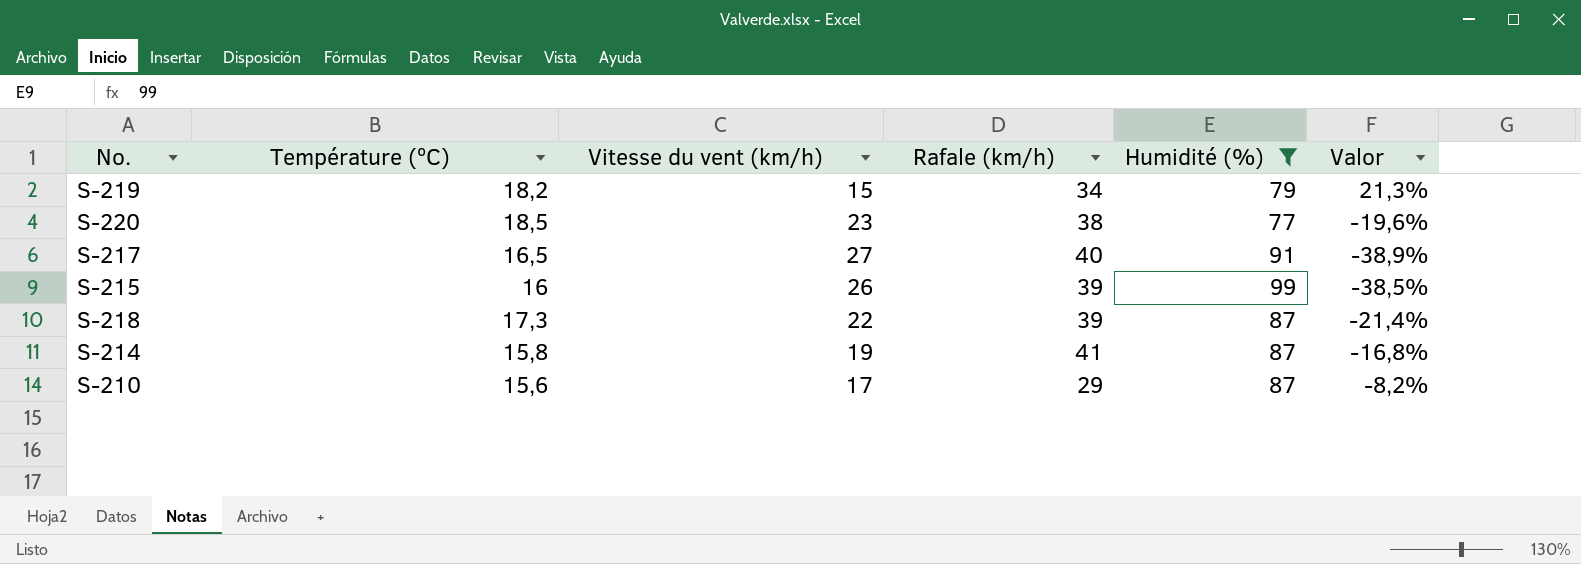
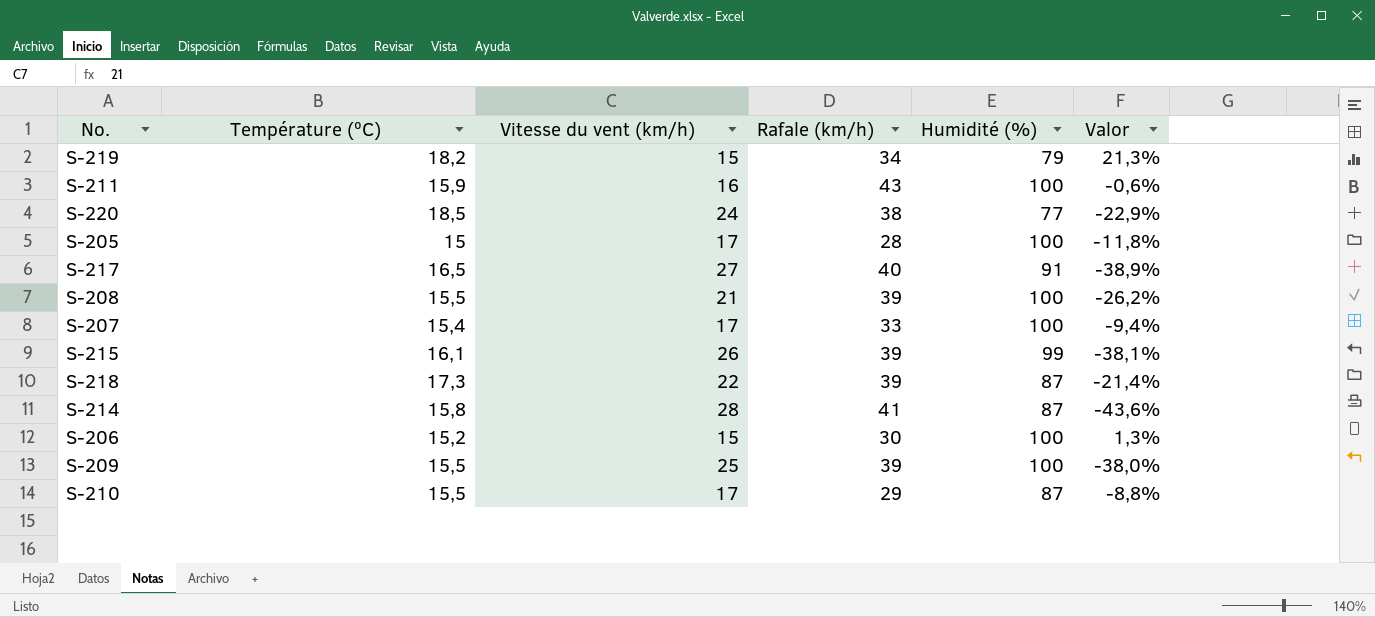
filter: Humidité (%) != 100 -> none
S-220 | Vitesse du vent (km/h): 23 -> 24
S-220 | Valor: -19,6% -> -22,9%
S-215 | Température (ºC): 16 -> 16,1
S-215 | Valor: -38,5% -> -38,1%
S-214 | Vitesse du vent (km/h): 19 -> 28
S-214 | Valor: -16,8% -> -43,6%
S-210 | Température (ºC): 15,6 -> 15,5
S-210 | Valor: -8,2% -> -8,8%

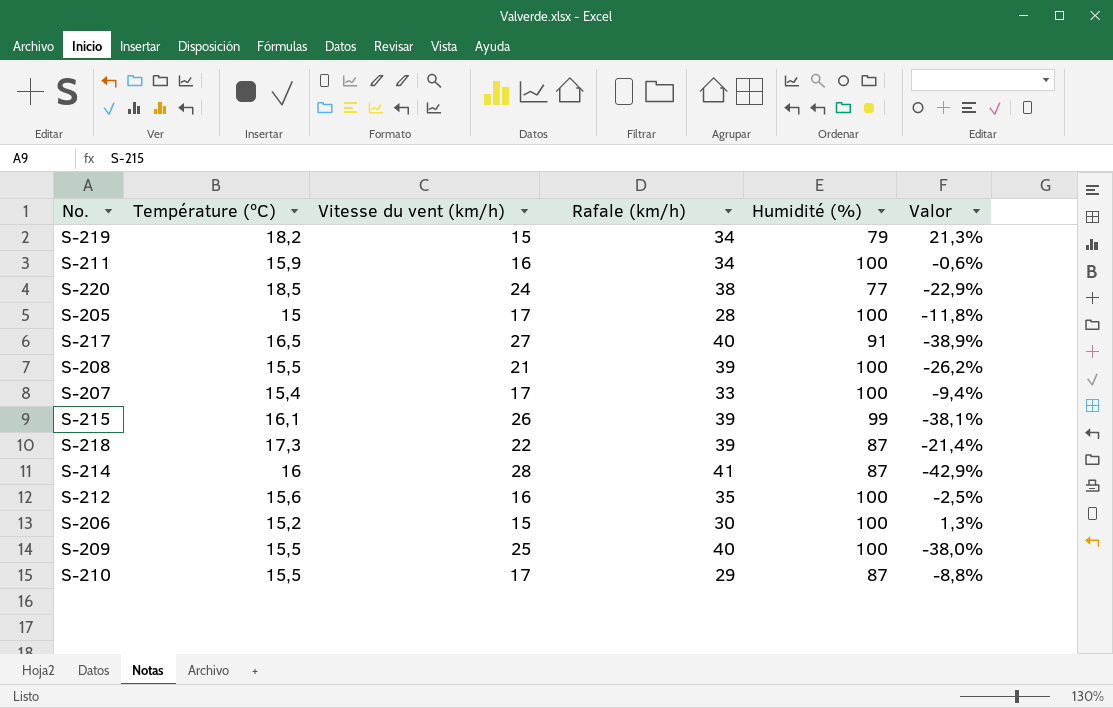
S-211 | Rafale (km/h): 43 -> 34
S-214 | Température (ºC): 15,8 -> 16
S-214 | Valor: -43,6% -> -42,9%
row S-212: none -> 15,6 | 16 | 35 | 100 | -2,5%
S-209 | Rafale (km/h): 39 -> 40

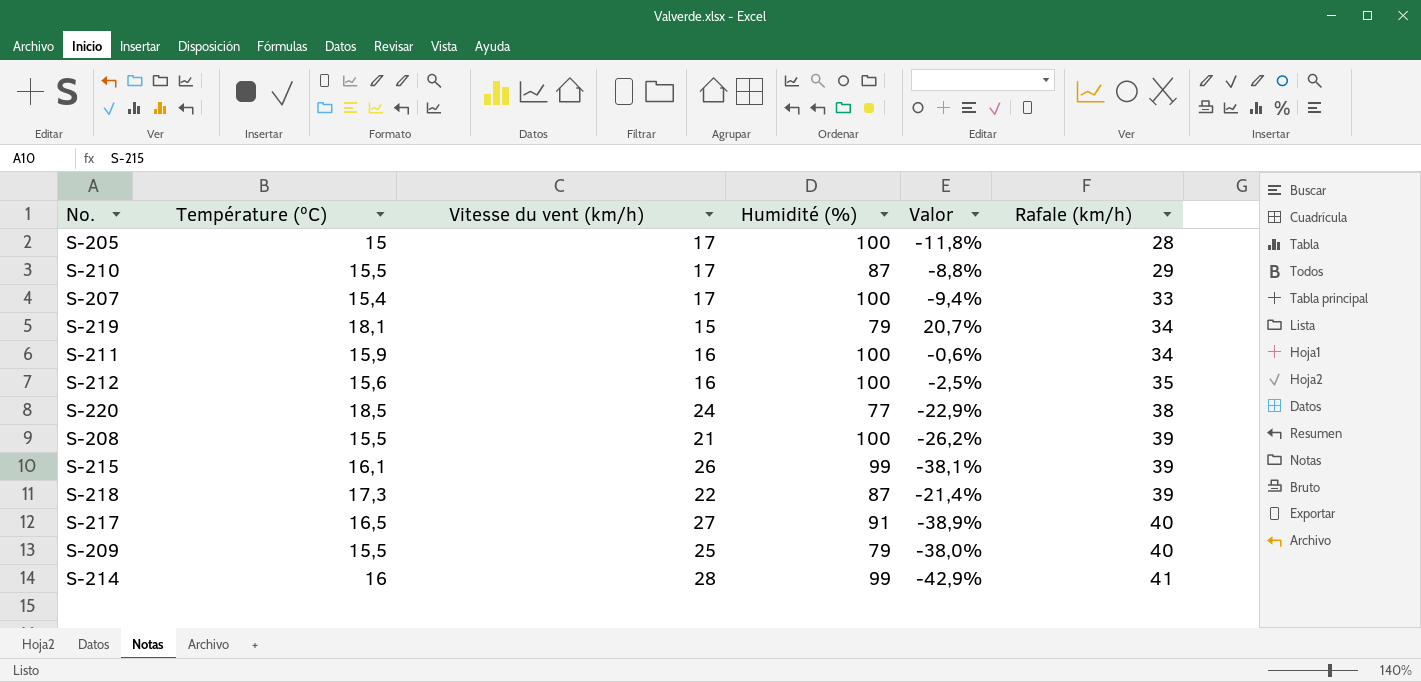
row order: none -> Rafale (km/h) ascending
column Rafale (km/h) | position: 4 -> 6
row S-206: 15,2 | 15 | 30 | 100 | 1,3% -> none
S-219 | Température (ºC): 18,2 -> 18,1
S-219 | Valor: 21,3% -> 20,7%
S-209 | Humidité (%): 100 -> 79
S-214 | Humidité (%): 87 -> 99

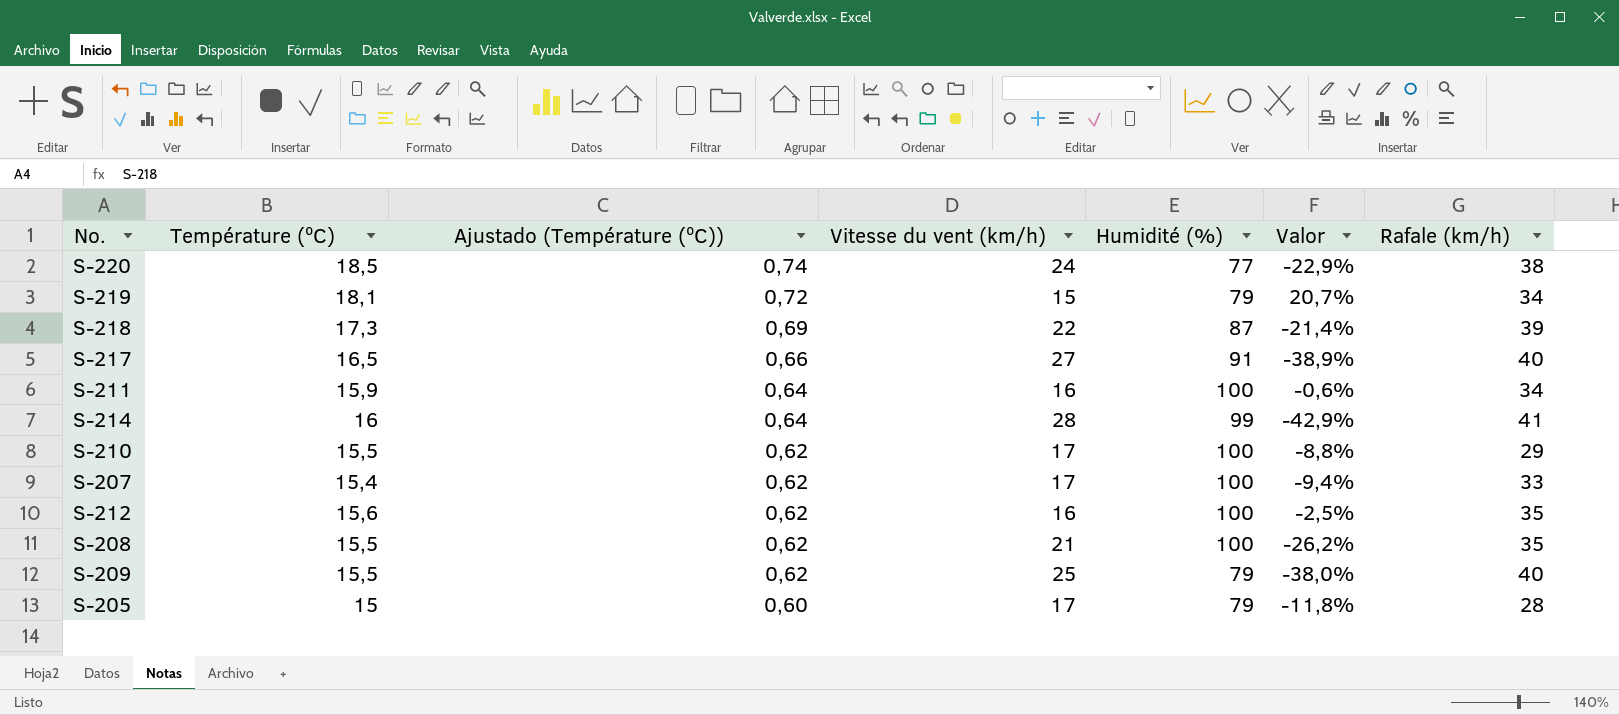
row order: Rafale (km/h) ascending -> Ajustado (Température (ºC)) descending
column Ajustado (Température (ºC)) | formula: none -> [Température (ºC)] * 0,04
row S-215: 16,1 | 26 | 99 | -38,1% | 39 -> none
S-210 | Humidité (%): 87 -> 100
S-208 | Rafale (km/h): 39 -> 35
S-205 | Humidité (%): 100 -> 79

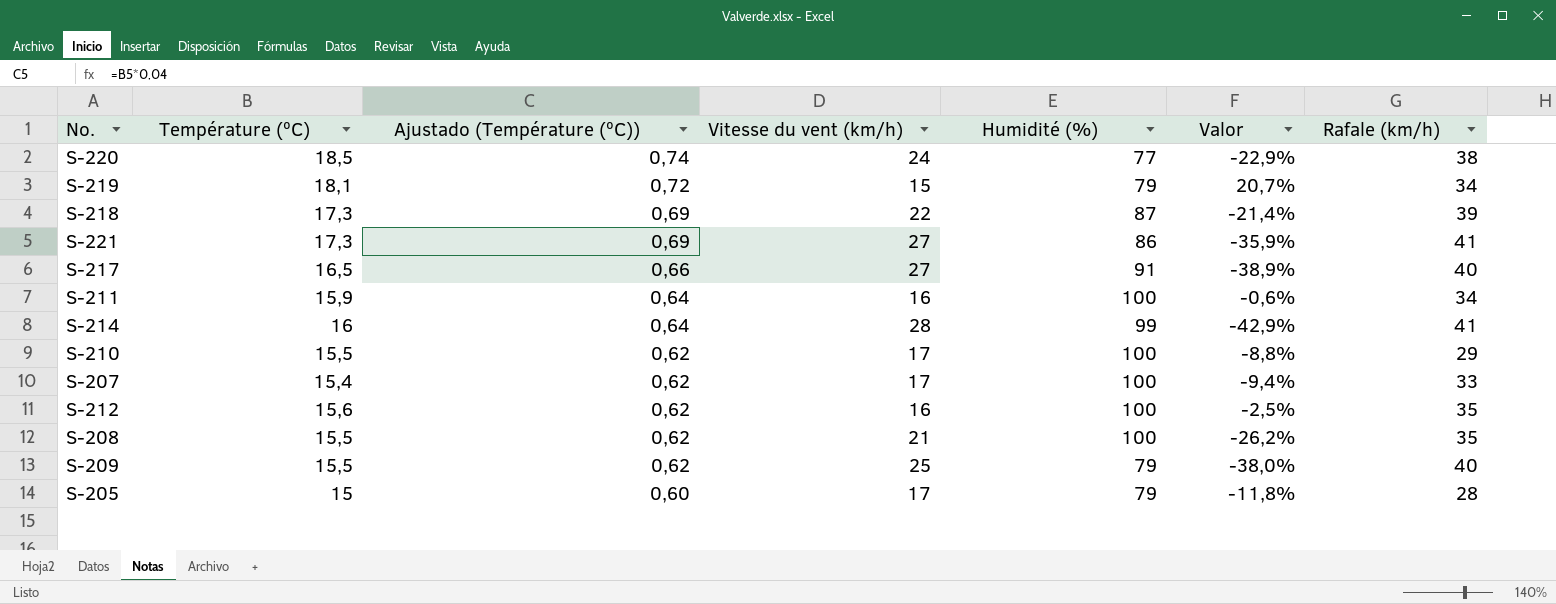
row S-221: none -> 17,3 | 0,69 | 27 | 86 | -35,9% | 41

